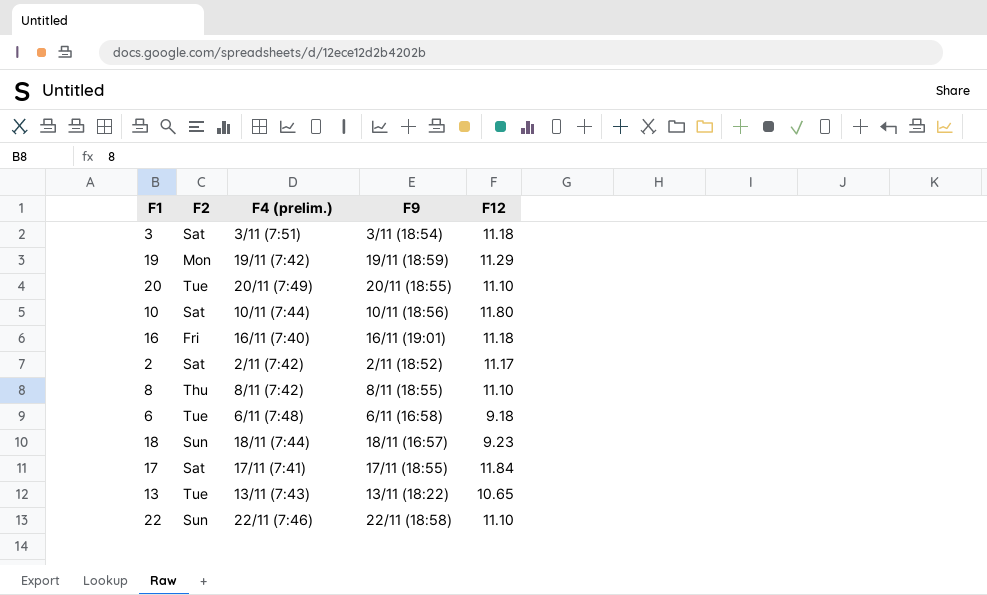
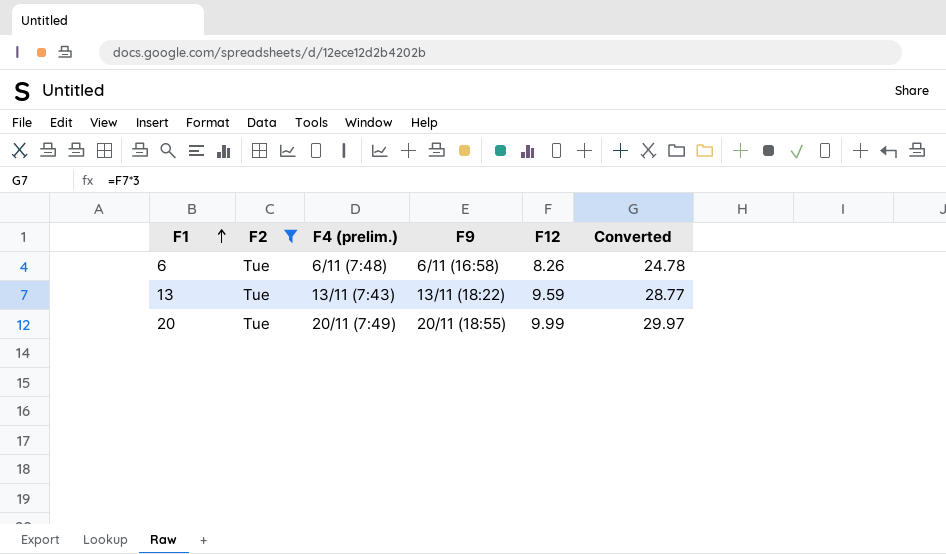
filter: none -> F2 = Tue
row order: none -> F1 ascending
column Converted | formula: none -> [F12] * 3
6 | F12: 9.18 -> 8.26
13 | F12: 10.65 -> 9.59
20 | F12: 11.10 -> 9.99

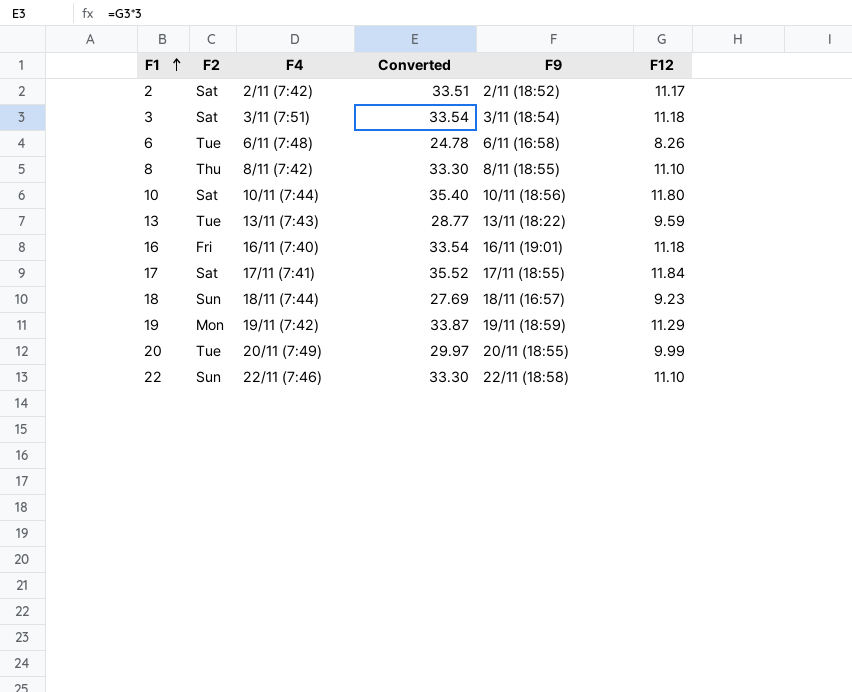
filter: F2 = Tue -> none
column name: F4 (prelim.) -> F4
column Converted | position: 6 -> 4

